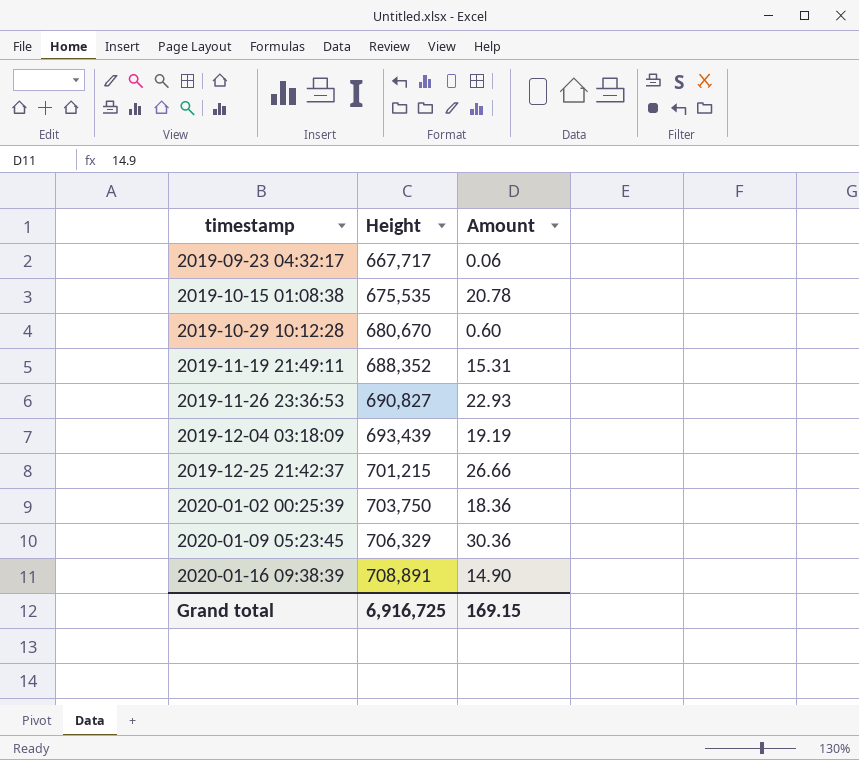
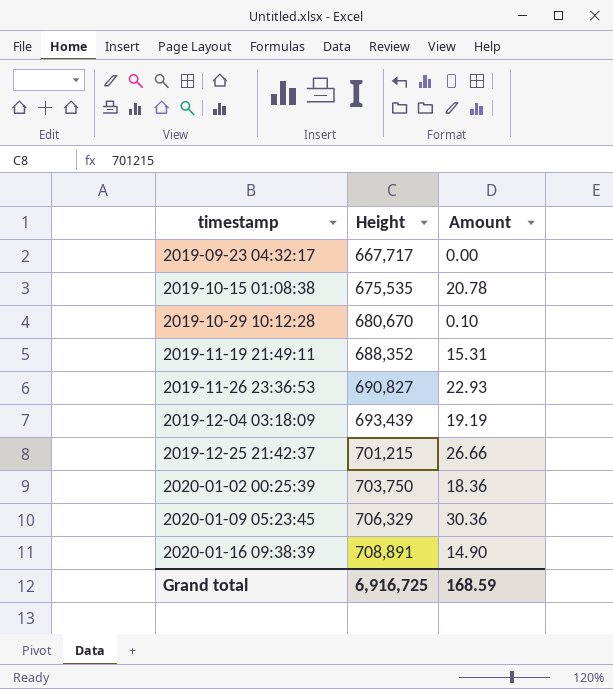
2019-09-23 04:32:17 | Amount: 0.06 -> 0.00
2019-10-29 10:12:28 | Amount: 0.60 -> 0.10
Grand total | Amount: 169.15 -> 168.59

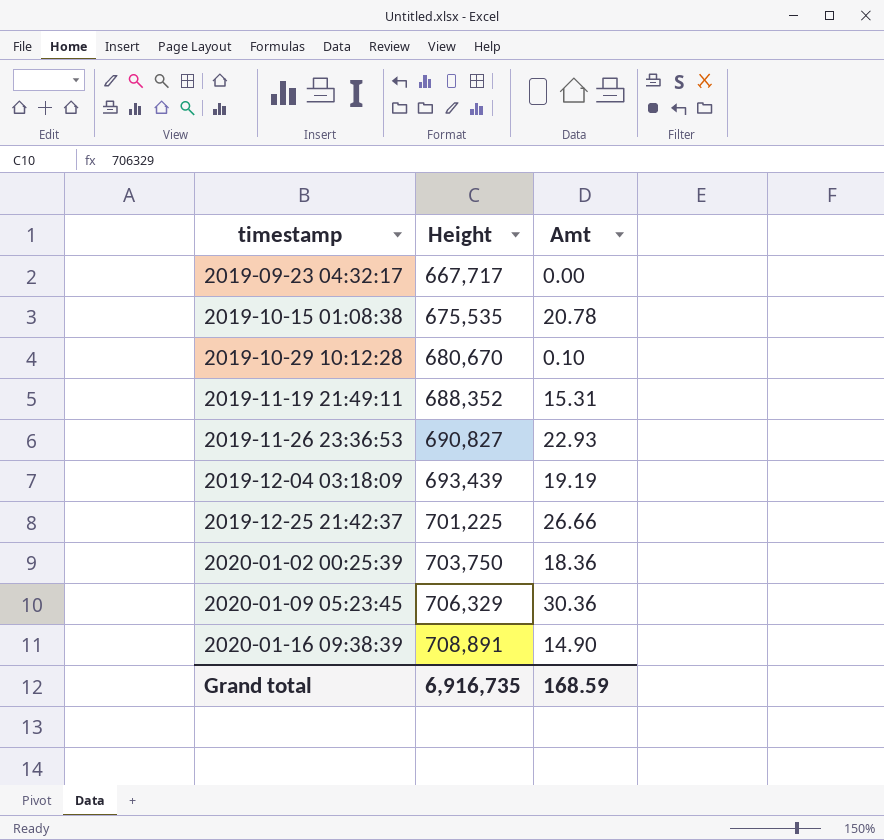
column name: Amount -> Amt
2019-12-25 21:42:37 | Height: 701,215 -> 701,225
Grand total | Height: 6,916,725 -> 6,916,735

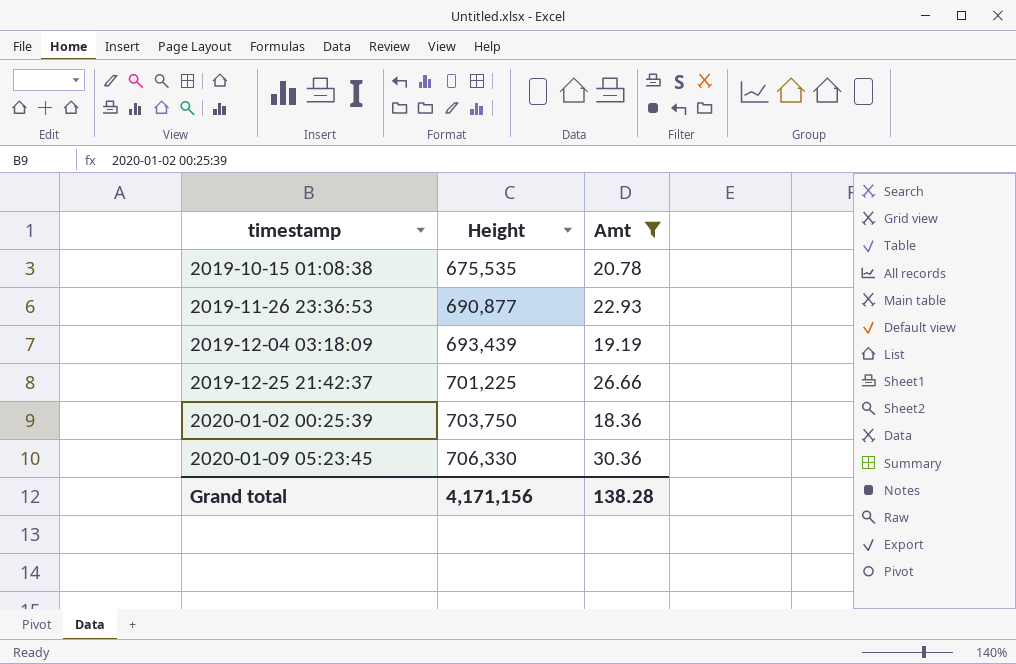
filter: none -> Amt >= 18.36
2019-11-26 23:36:53 | Height: 690,827 -> 690,877
2020-01-09 05:23:45 | Height: 706,329 -> 706,330
Grand total | Height: 6,916,735 -> 4,171,156
Grand total | Amt: 168.59 -> 138.28

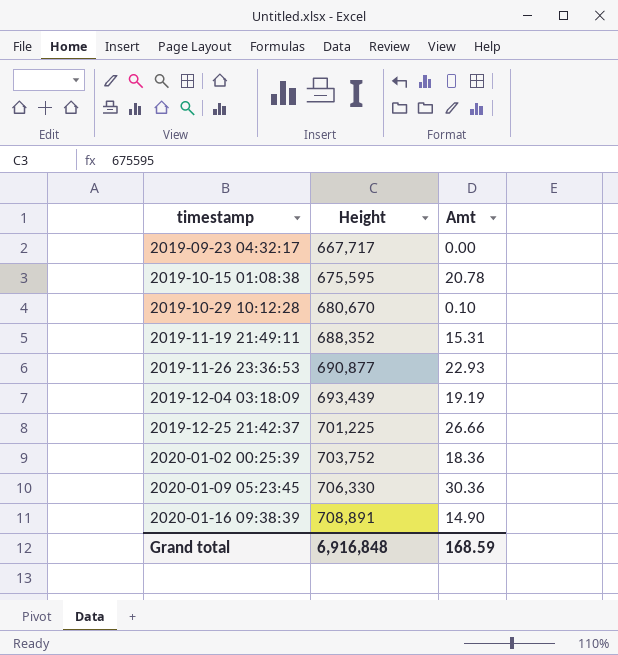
filter: Amt >= 18.36 -> none
2019-10-15 01:08:38 | Height: 675,535 -> 675,595
2020-01-02 00:25:39 | Height: 703,750 -> 703,752
Grand total | Height: 4,171,156 -> 6,916,848
Grand total | Amt: 138.28 -> 168.59

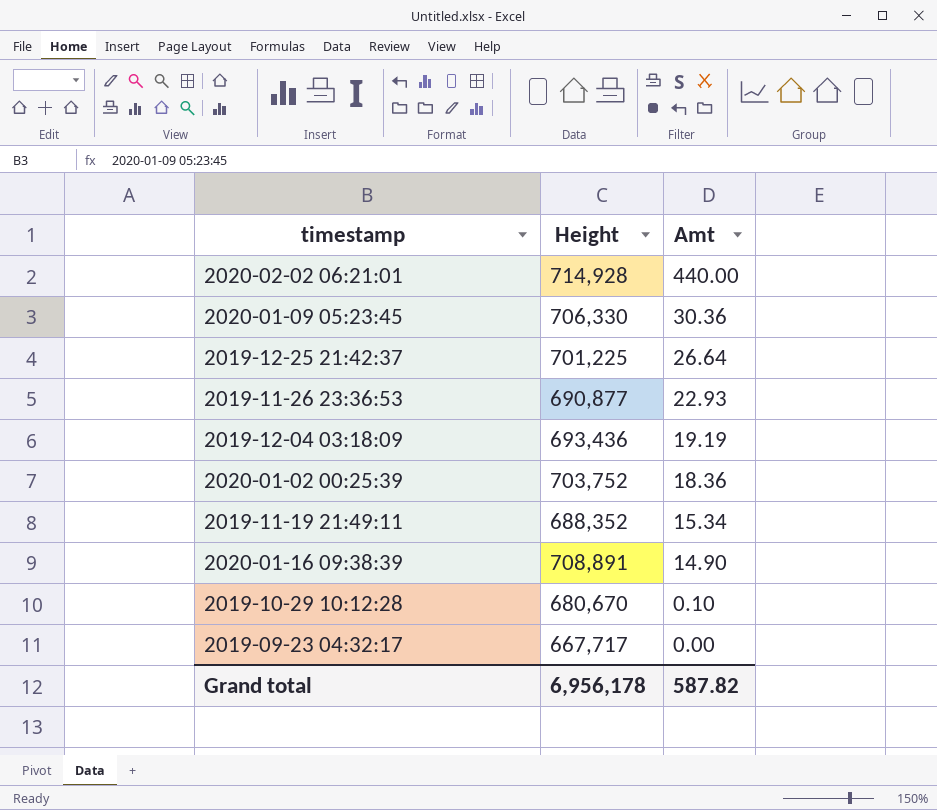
row order: timestamp ascending -> Amt descending
row 2019-10-15 01:08:38: 675,595 | 20.78 -> none
row 2020-02-02 06:21:01: none -> 714,928 | 440.00
2019-12-25 21:42:37 | Amt: 26.66 -> 26.64
2019-12-04 03:18:09 | Height: 693,439 -> 693,436
2019-11-19 21:49:11 | Amt: 15.31 -> 15.34
Grand total | Height: 6,916,848 -> 6,956,178
Grand total | Amt: 168.59 -> 587.82

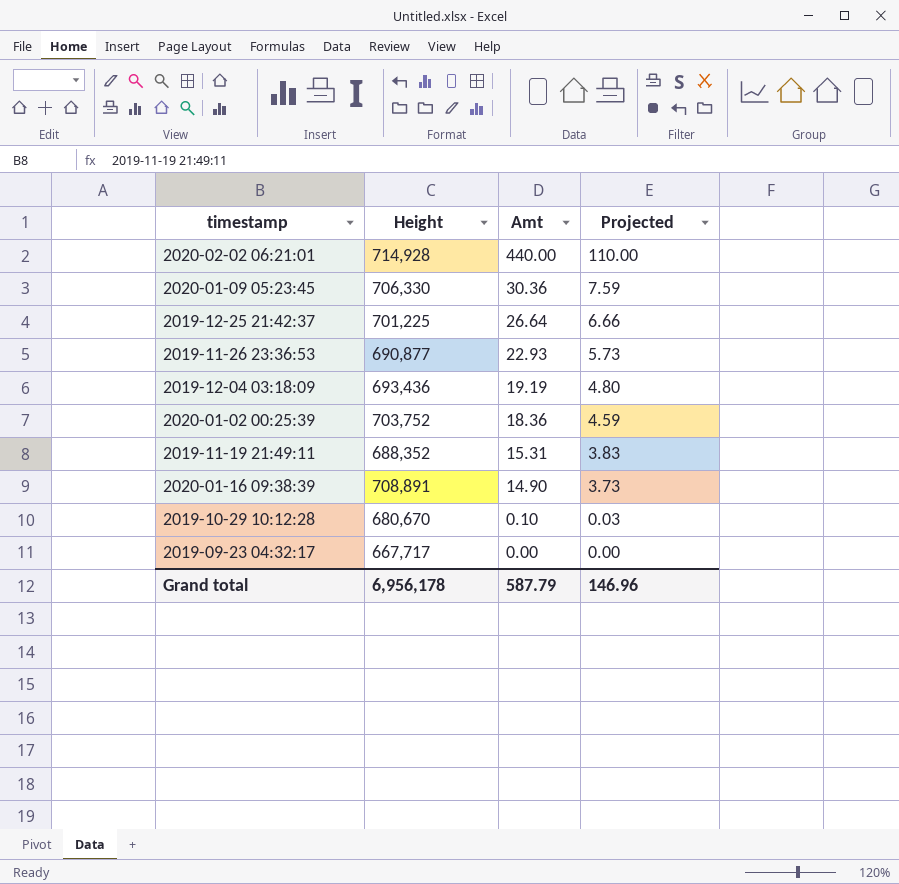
column Projected | formula: none -> [Amt] * 0.25
2019-11-19 21:49:11 | Amt: 15.34 -> 15.31
Grand total | Amt: 587.82 -> 587.79

